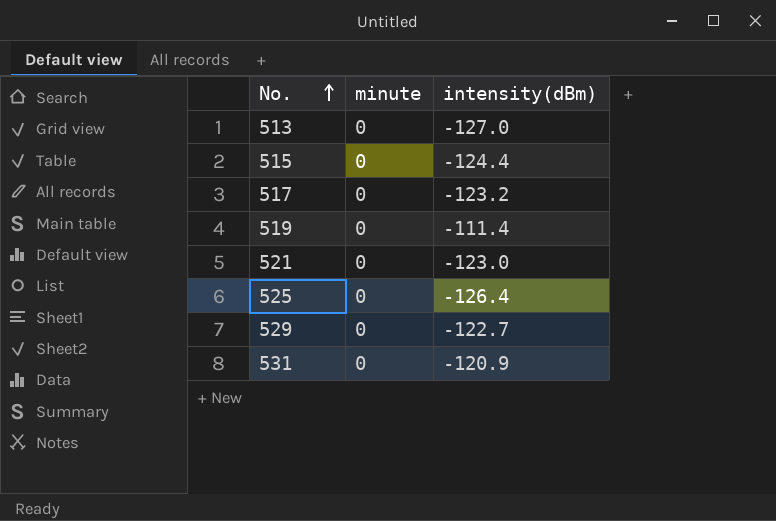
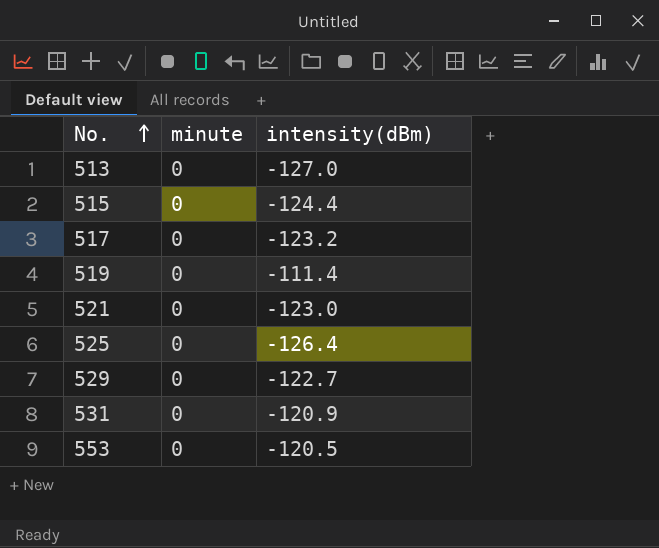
row 553: none -> 0 | -120.5

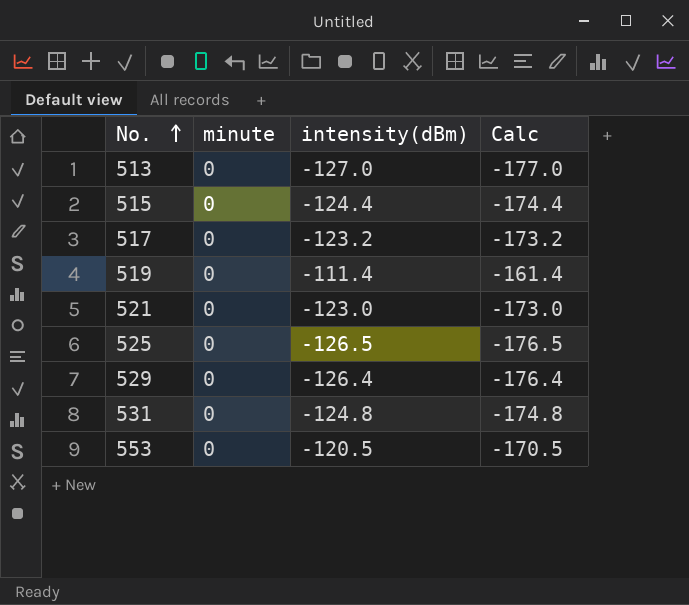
column Calc | formula: none -> [intensity(dBm)] - 50
525 | intensity(dBm): -126.4 -> -126.5
529 | intensity(dBm): -122.7 -> -126.4
531 | intensity(dBm): -120.9 -> -124.8

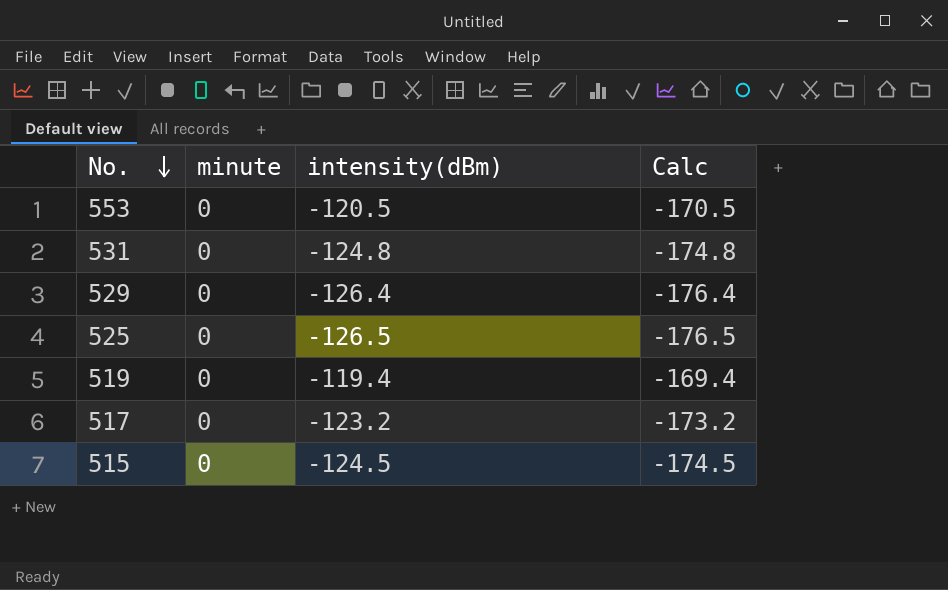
row order: No. ascending -> No. descending
row 513: 0 | -127.0 | -177.0 -> none
row 521: 0 | -123.0 | -173.0 -> none
519 | intensity(dBm): -111.4 -> -119.4
519 | Calc: -161.4 -> -169.4
515 | intensity(dBm): -124.4 -> -124.5
515 | Calc: -174.4 -> -174.5

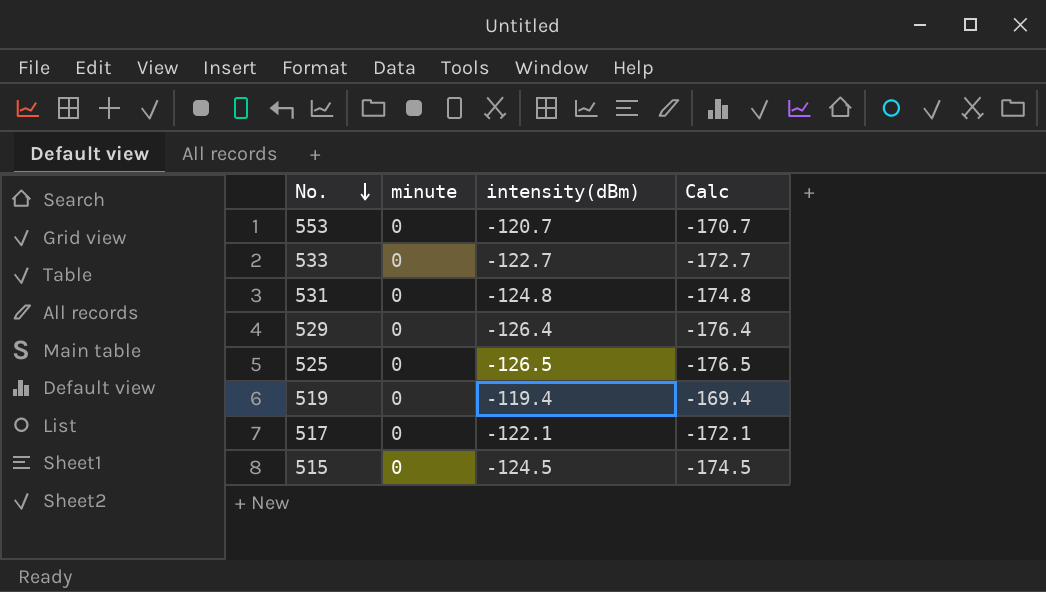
553 | intensity(dBm): -120.5 -> -120.7
553 | Calc: -170.5 -> -170.7
row 533: none -> 0 | -122.7 | -172.7
517 | intensity(dBm): -123.2 -> -122.1
517 | Calc: -173.2 -> -172.1

